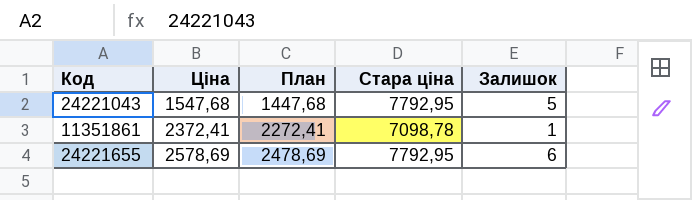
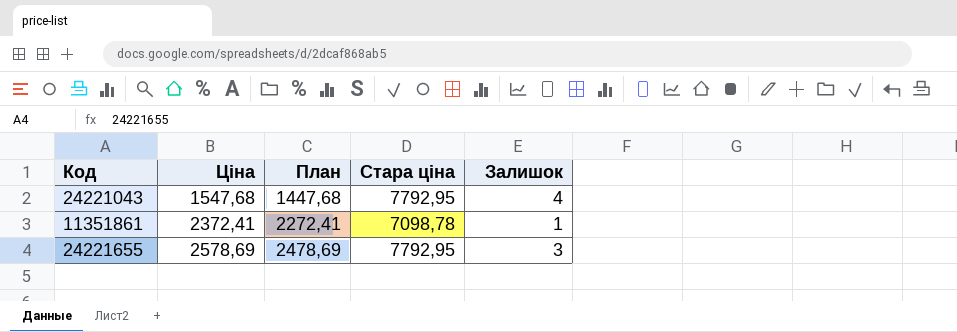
24221043 | Залишок: 5 -> 4
24221655 | Залишок: 6 -> 3

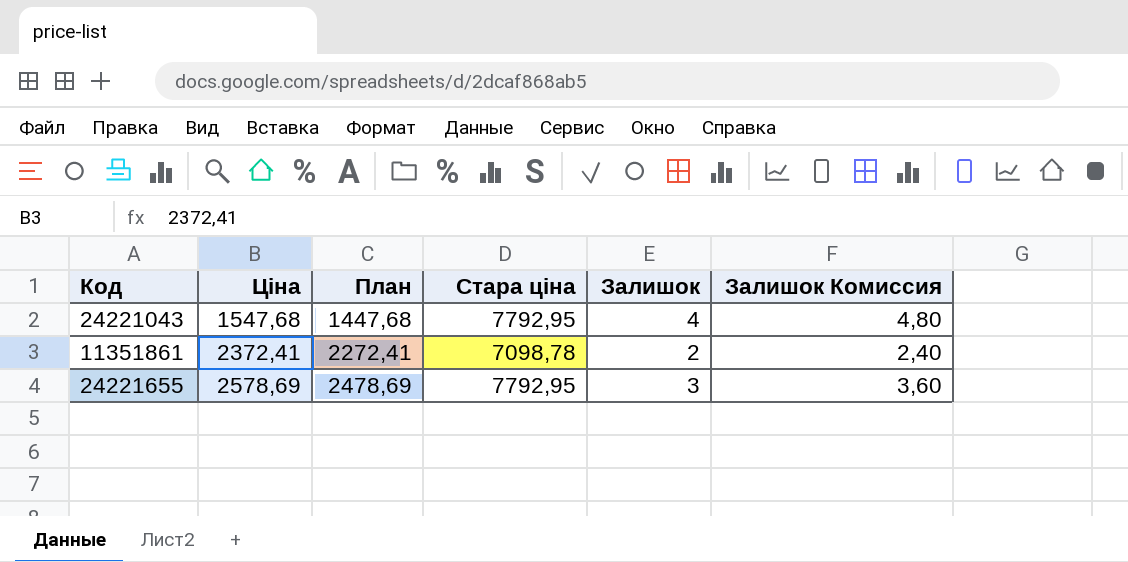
column Залишок Комиссия | formula: none -> [Залишок] * 1,2
11351861 | Залишок: 1 -> 2

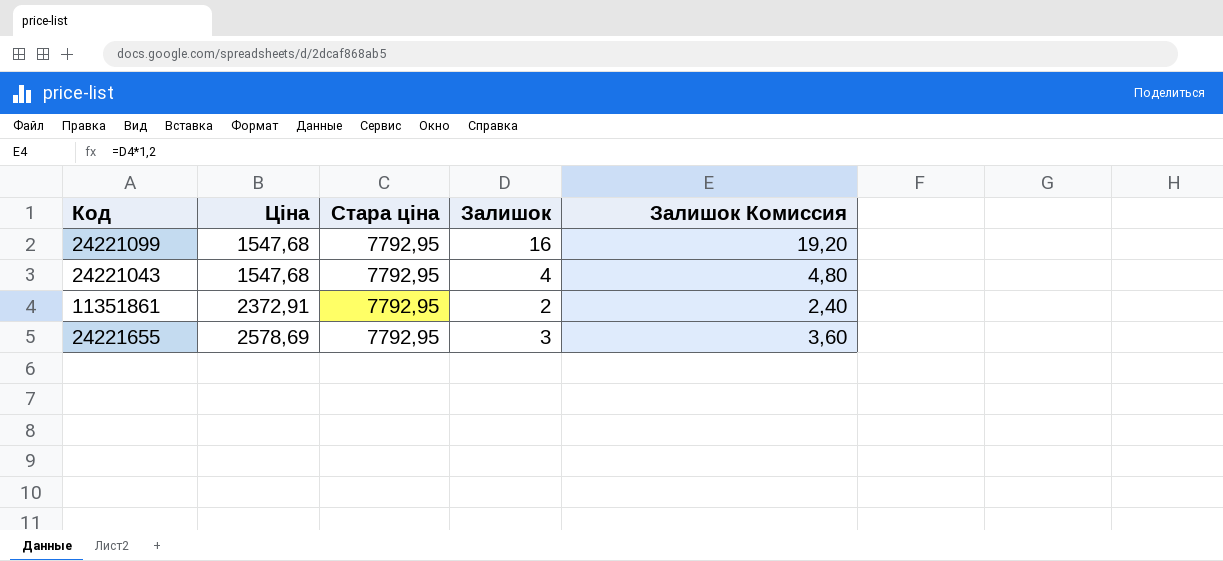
column План | formula: [Ціна] - 100 -> none
row 24221099: none -> 1547,68 | 7792,95 | 16 | 19,20
11351861 | Ціна: 2372,41 -> 2372,91
11351861 | Стара ціна: 7098,78 -> 7792,95

